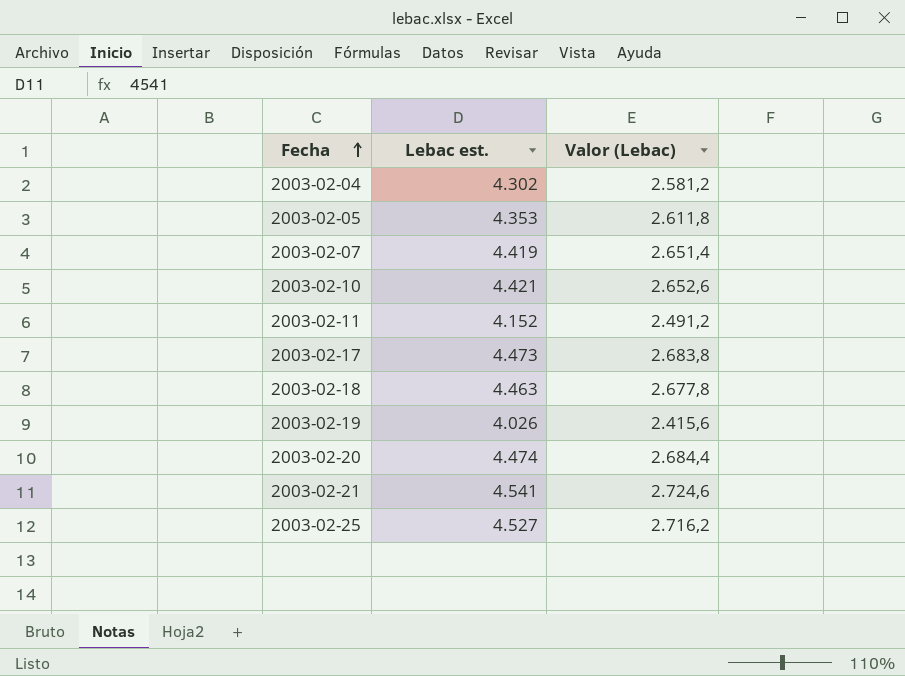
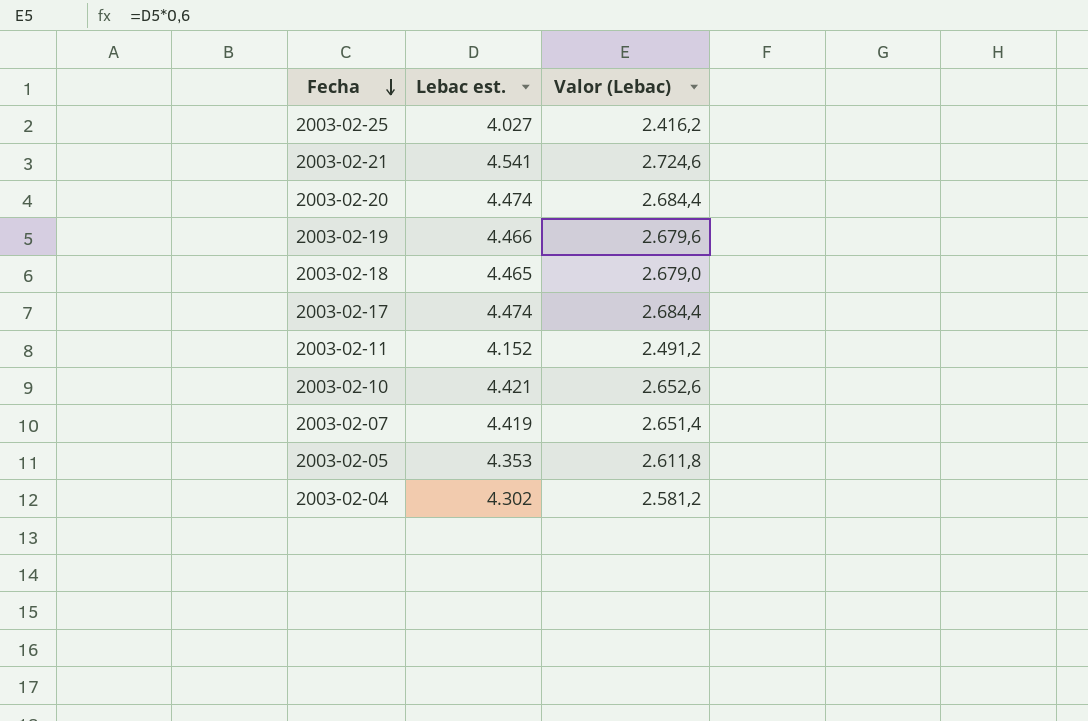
row order: Fecha ascending -> Fecha descending
2003-02-25 | Lebac est.: 4.527 -> 4.027
2003-02-25 | Valor (Lebac): 2.716,2 -> 2.416,2
2003-02-19 | Lebac est.: 4.026 -> 4.466
2003-02-19 | Valor (Lebac): 2.415,6 -> 2.679,6
2003-02-18 | Lebac est.: 4.463 -> 4.465
2003-02-18 | Valor (Lebac): 2.677,8 -> 2.679,0
2003-02-17 | Lebac est.: 4.473 -> 4.474
2003-02-17 | Valor (Lebac): 2.683,8 -> 2.684,4

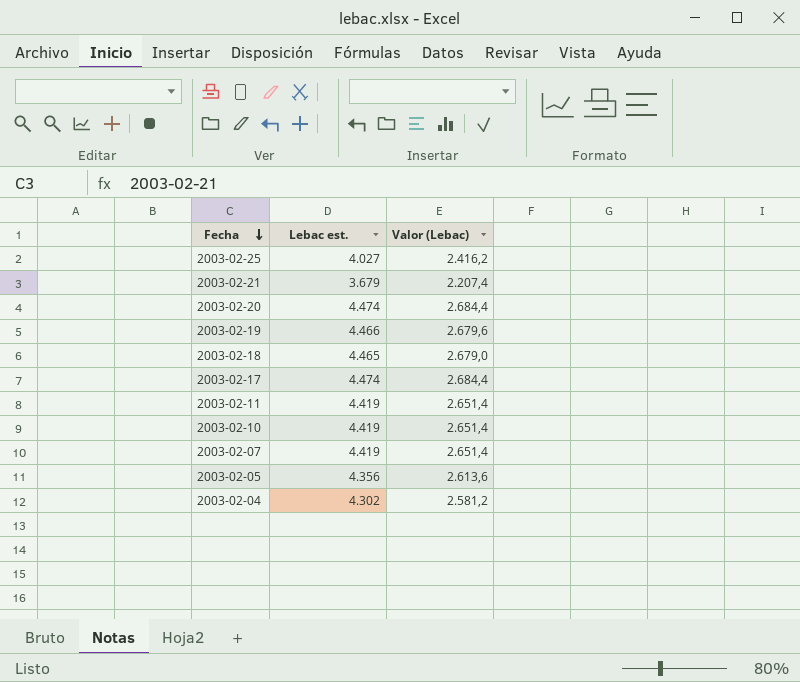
2003-02-21 | Lebac est.: 4.541 -> 3.679
2003-02-21 | Valor (Lebac): 2.724,6 -> 2.207,4
2003-02-11 | Lebac est.: 4.152 -> 4.419
2003-02-11 | Valor (Lebac): 2.491,2 -> 2.651,4
2003-02-10 | Lebac est.: 4.421 -> 4.419
2003-02-10 | Valor (Lebac): 2.652,6 -> 2.651,4
2003-02-05 | Lebac est.: 4.353 -> 4.356
2003-02-05 | Valor (Lebac): 2.611,8 -> 2.613,6

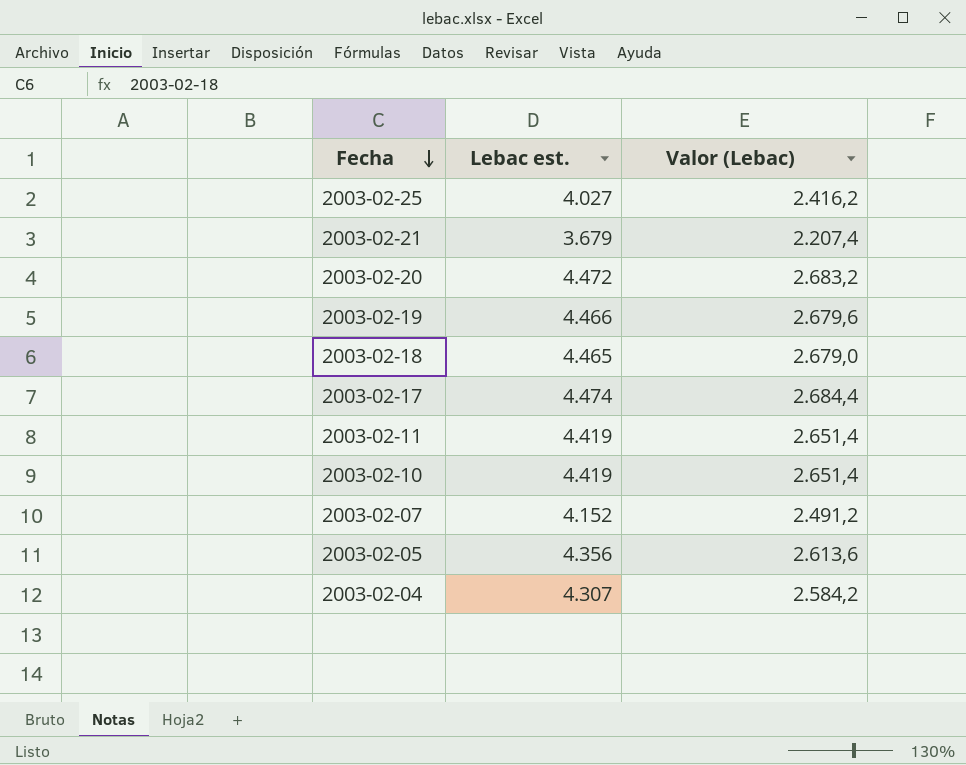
2003-02-20 | Lebac est.: 4.474 -> 4.472
2003-02-20 | Valor (Lebac): 2.684,4 -> 2.683,2
2003-02-07 | Lebac est.: 4.419 -> 4.152
2003-02-07 | Valor (Lebac): 2.651,4 -> 2.491,2
2003-02-04 | Lebac est.: 4.302 -> 4.307
2003-02-04 | Valor (Lebac): 2.581,2 -> 2.584,2

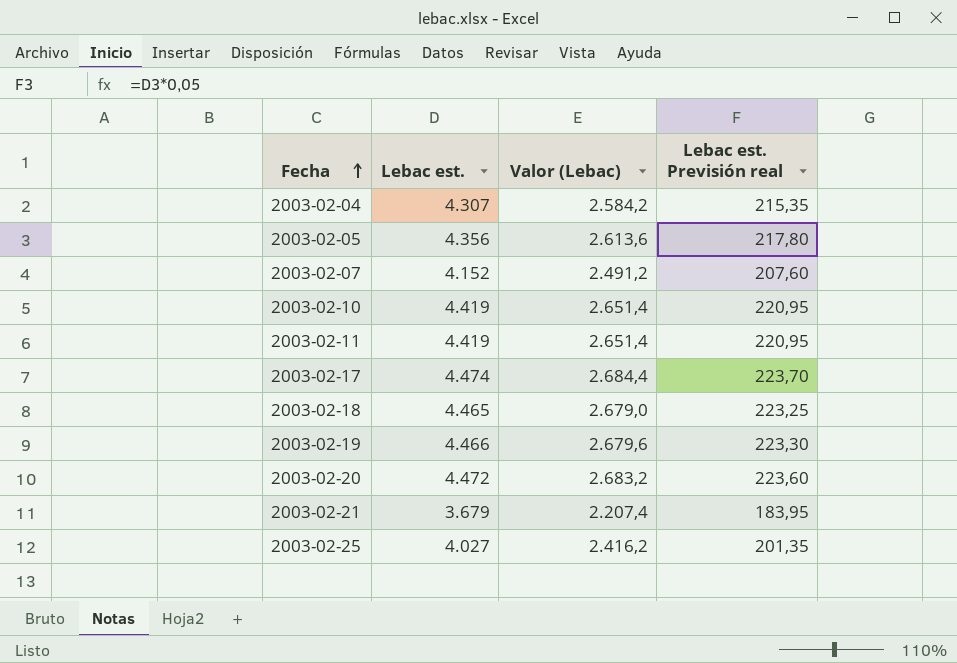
row order: Fecha descending -> Fecha ascending
column Lebac est. Previsión real | formula: none -> [Lebac est.] * 0,05

